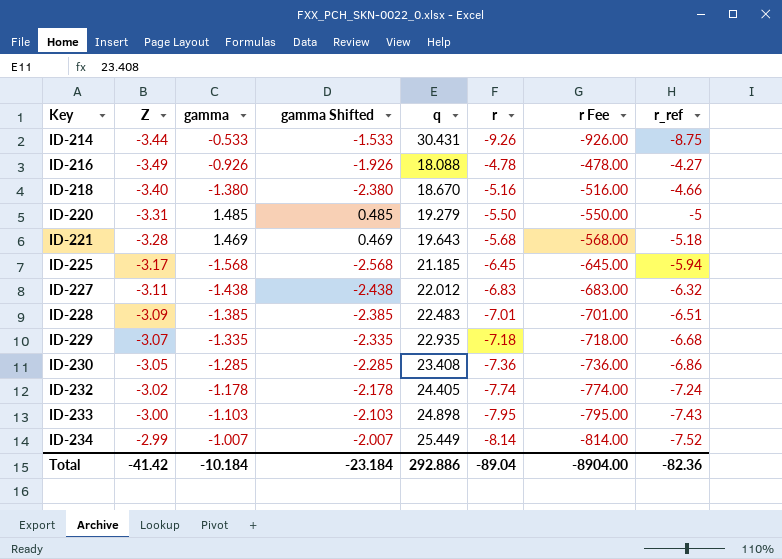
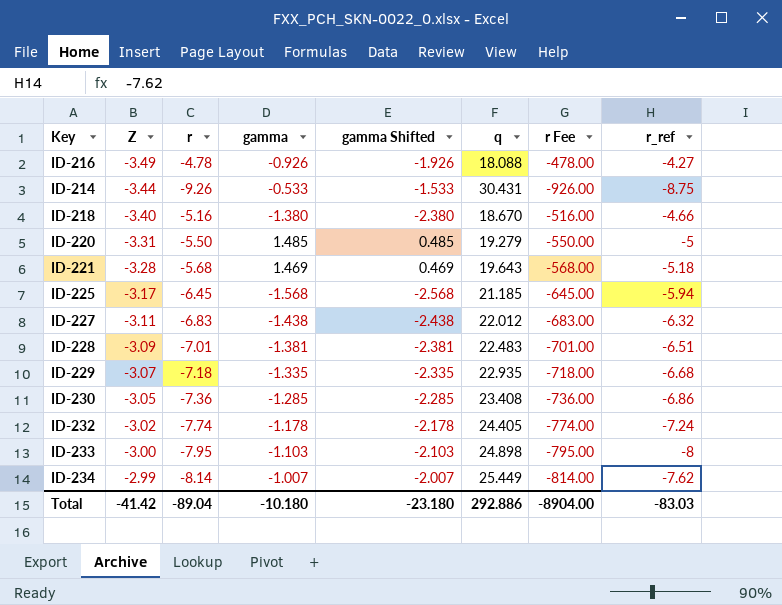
row order: Key ascending -> Z ascending
column r | position: 6 -> 3
ID-228 | gamma: -1.385 -> -1.381
ID-228 | gamma Shifted: -2.385 -> -2.381
ID-233 | r_ref: -7.43 -> -8
ID-234 | r_ref: -7.52 -> -7.62
Total | gamma: -10.184 -> -10.180
Total | gamma Shifted: -23.184 -> -23.180
Total | r_ref: -82.36 -> -83.03

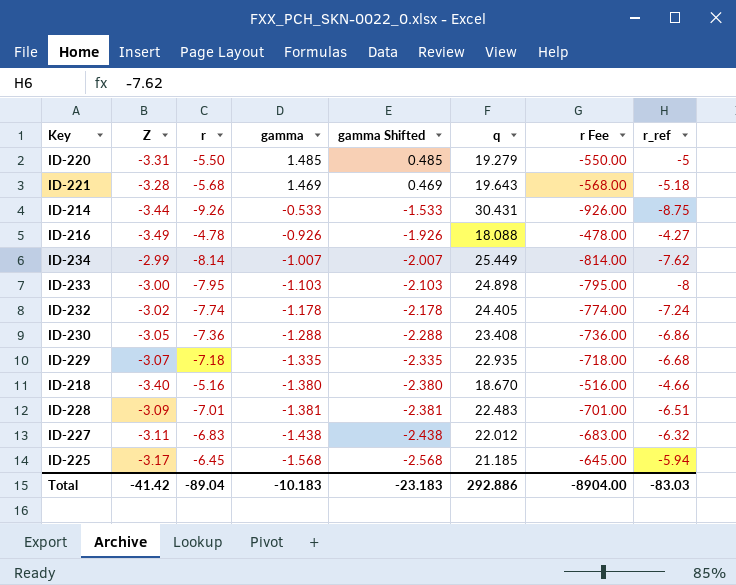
row order: Z ascending -> gamma descending
ID-230 | gamma: -1.285 -> -1.288
ID-230 | gamma Shifted: -2.285 -> -2.288
Total | gamma: -10.180 -> -10.183
Total | gamma Shifted: -23.180 -> -23.183

